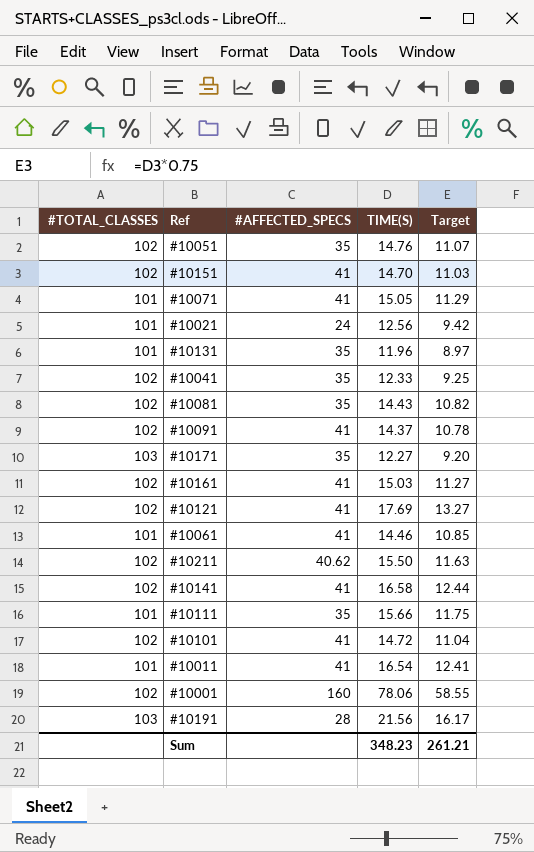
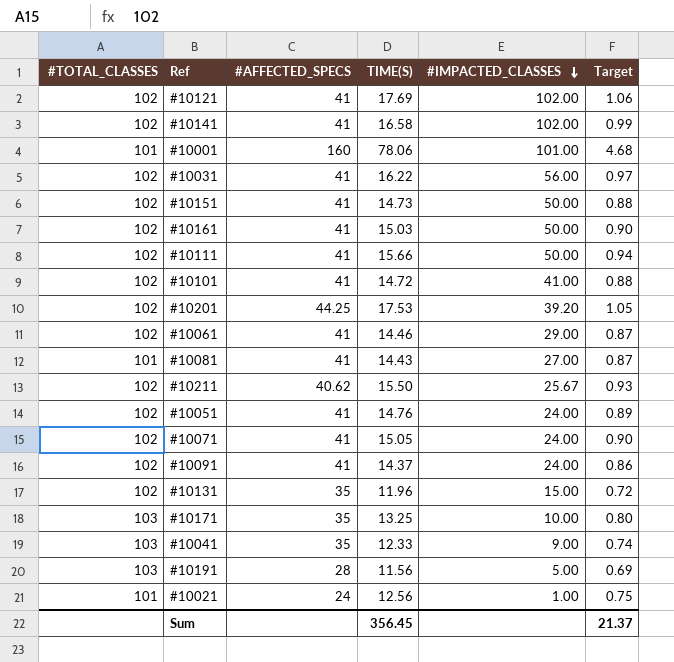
row order: none -> #IMPACTED_CLASSES descending
column #IMPACTED_CLASSES | position: none -> 5
column Target | formula: [TIME(S)] * 0.75 -> [TIME(S)] * 0.06
row #10011: 101 | 41 | 16.54 | 12.41 -> none
#10001 | #TOTAL_CLASSES: 102 -> 101
row #10031: none -> 102 | 41 | 16.22 | 56.00 | 0.97
#10151 | TIME(S): 14.70 -> 14.73
#10111 | #TOTAL_CLASSES: 101 -> 102
#10111 | #AFFECTED_SPECS: 35 -> 41
row #10201: none -> 102 | 44.25 | 17.53 | 39.20 | 1.05
#10061 | #TOTAL_CLASSES: 101 -> 102
#10081 | #TOTAL_CLASSES: 102 -> 101
#10081 | #AFFECTED_SPECS: 35 -> 41
#10051 | #AFFECTED_SPECS: 35 -> 41
#10071 | #TOTAL_CLASSES: 101 -> 102
#10131 | #TOTAL_CLASSES: 101 -> 102
#10171 | TIME(S): 12.27 -> 13.25
#10041 | #TOTAL_CLASSES: 102 -> 103
#10191 | TIME(S): 21.56 -> 11.56
Sum | TIME(S): 348.23 -> 356.45
Sum | Target: 261.21 -> 21.37

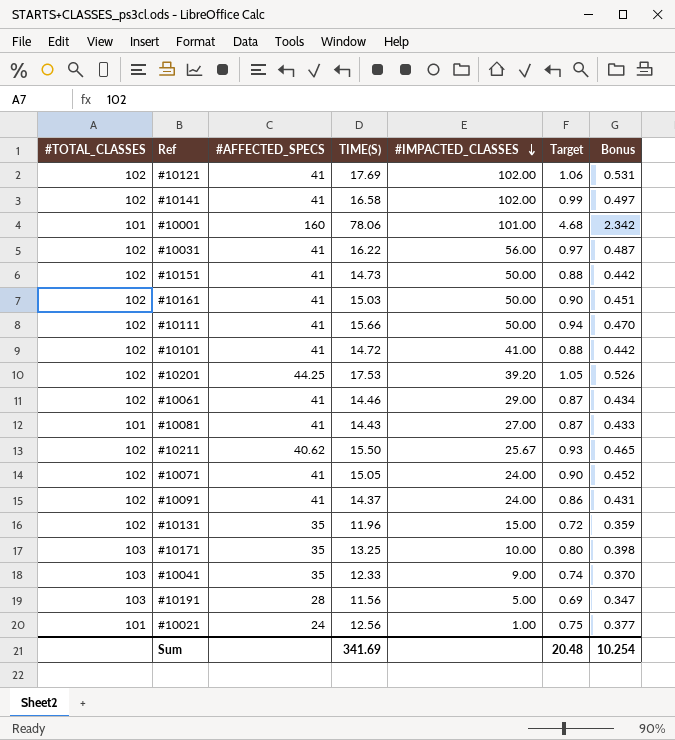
column Bonus | formula: none -> [TIME(S)] * 0.03
row #10051: 102 | 41 | 14.76 | 24.00 | 0.89 -> none
Sum | TIME(S): 356.45 -> 341.69
Sum | Target: 21.37 -> 20.48

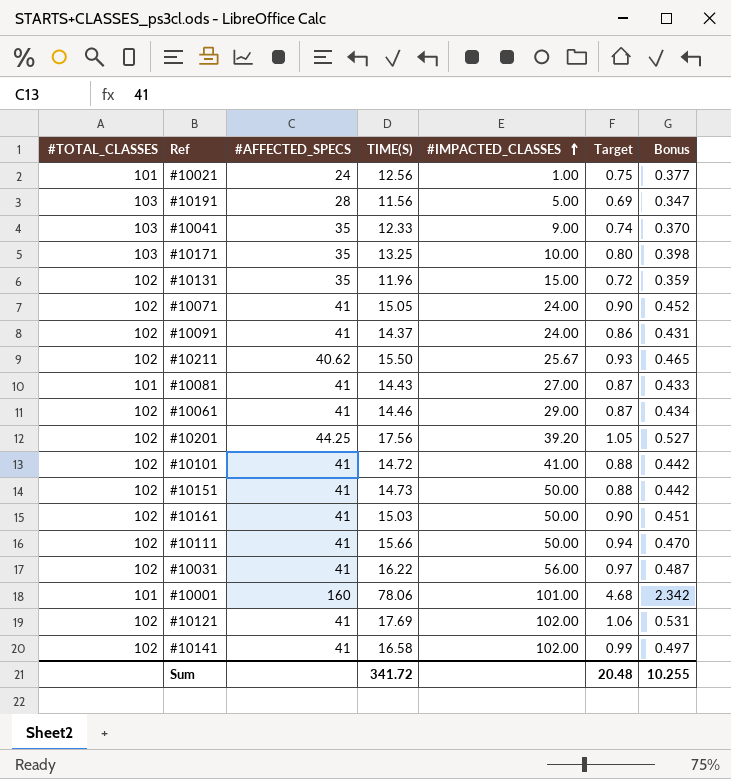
row order: #IMPACTED_CLASSES descending -> #IMPACTED_CLASSES ascending
#10201 | TIME(S): 17.53 -> 17.56
#10201 | Bonus: 0.526 -> 0.527
Sum | TIME(S): 341.69 -> 341.72
Sum | Bonus: 10.254 -> 10.255

